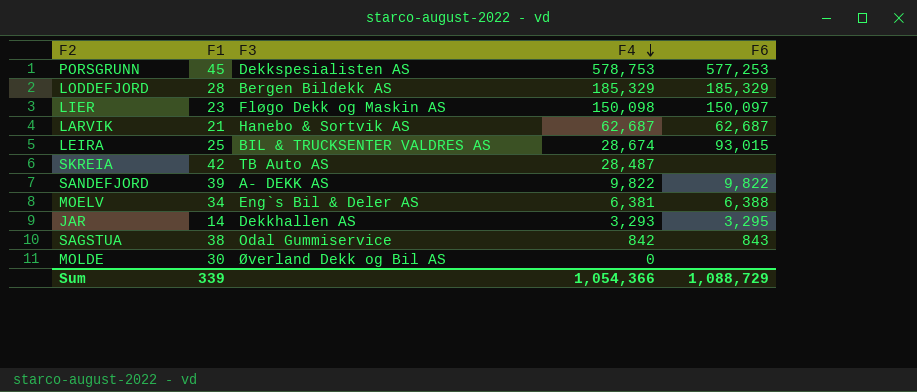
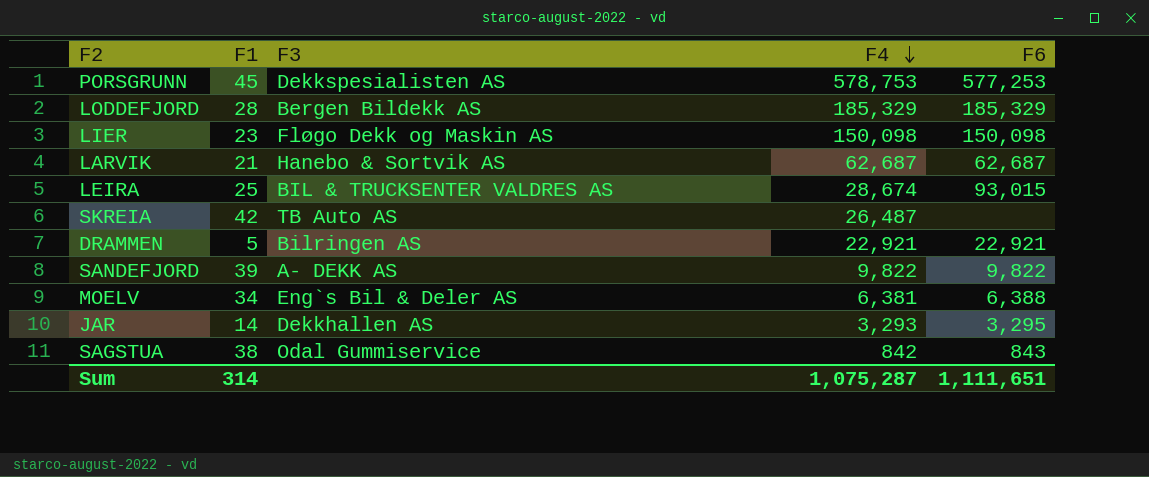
row MOLDE: 30 | Øverland Dekk og Bil AS | 0 | none -> none
LIER | F6: 150,097 -> 150,098
SKREIA | F4: 28,487 -> 26,487
row DRAMMEN: none -> 5 | Bilringen AS | 22,921 | 22,921
Sum | F1: 339 -> 314
Sum | F4: 1,054,366 -> 1,075,287
Sum | F6: 1,088,729 -> 1,111,651

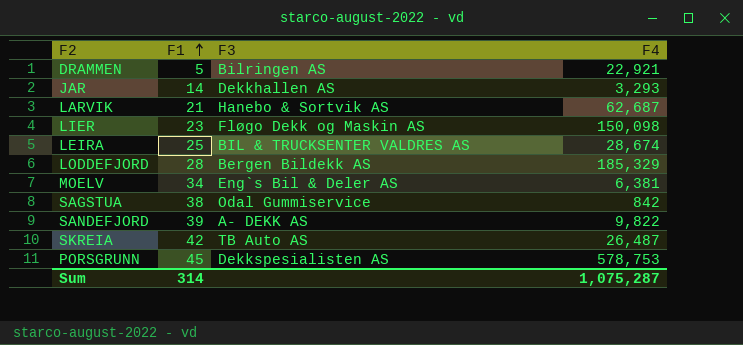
row order: F4 descending -> F1 ascending
column F6 | position: 5 -> none

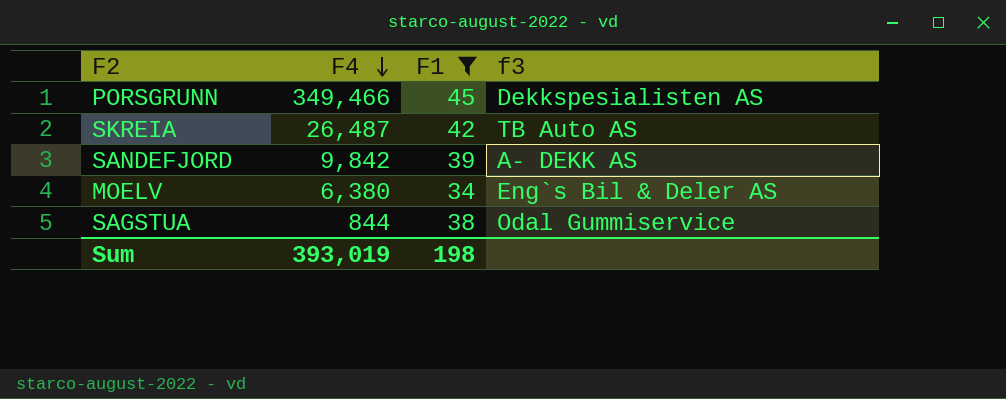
filter: none -> F1 >= 34
row order: F1 ascending -> F4 descending
column F4 | position: 4 -> 2
column name: F3 -> f3
PORSGRUNN | F4: 578,753 -> 349,466
SANDEFJORD | F4: 9,822 -> 9,842
MOELV | F4: 6,381 -> 6,380
SAGSTUA | F4: 842 -> 844
Sum | F4: 1,075,287 -> 393,019
Sum | F1: 314 -> 198

